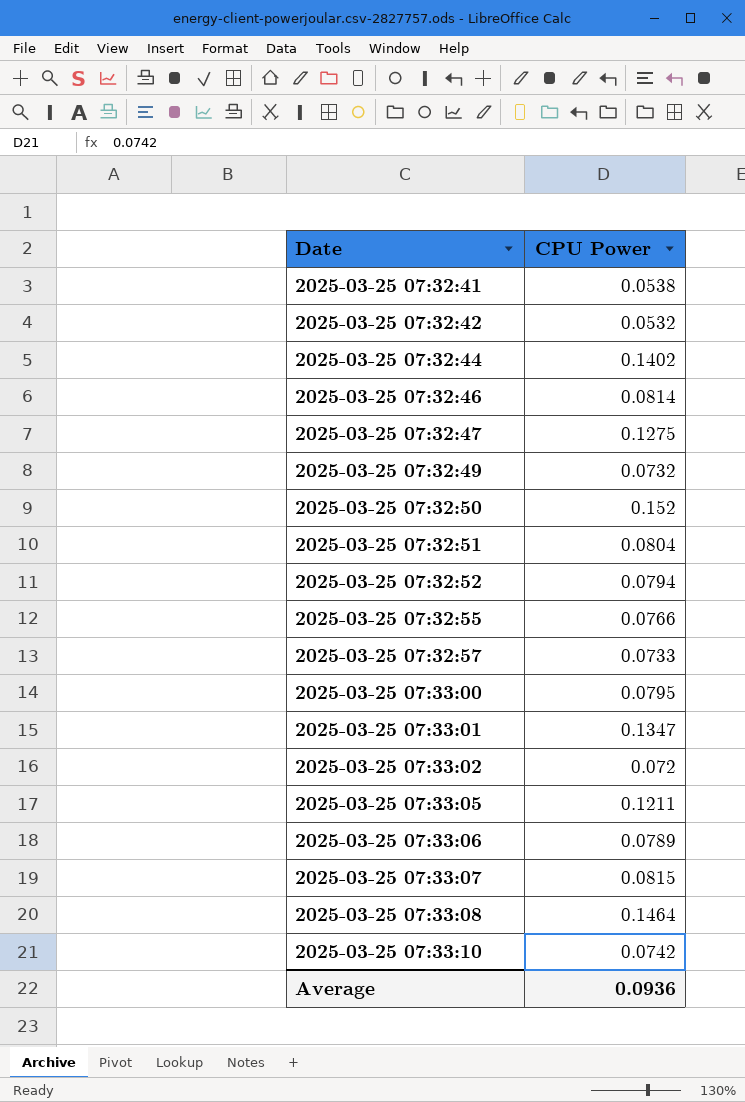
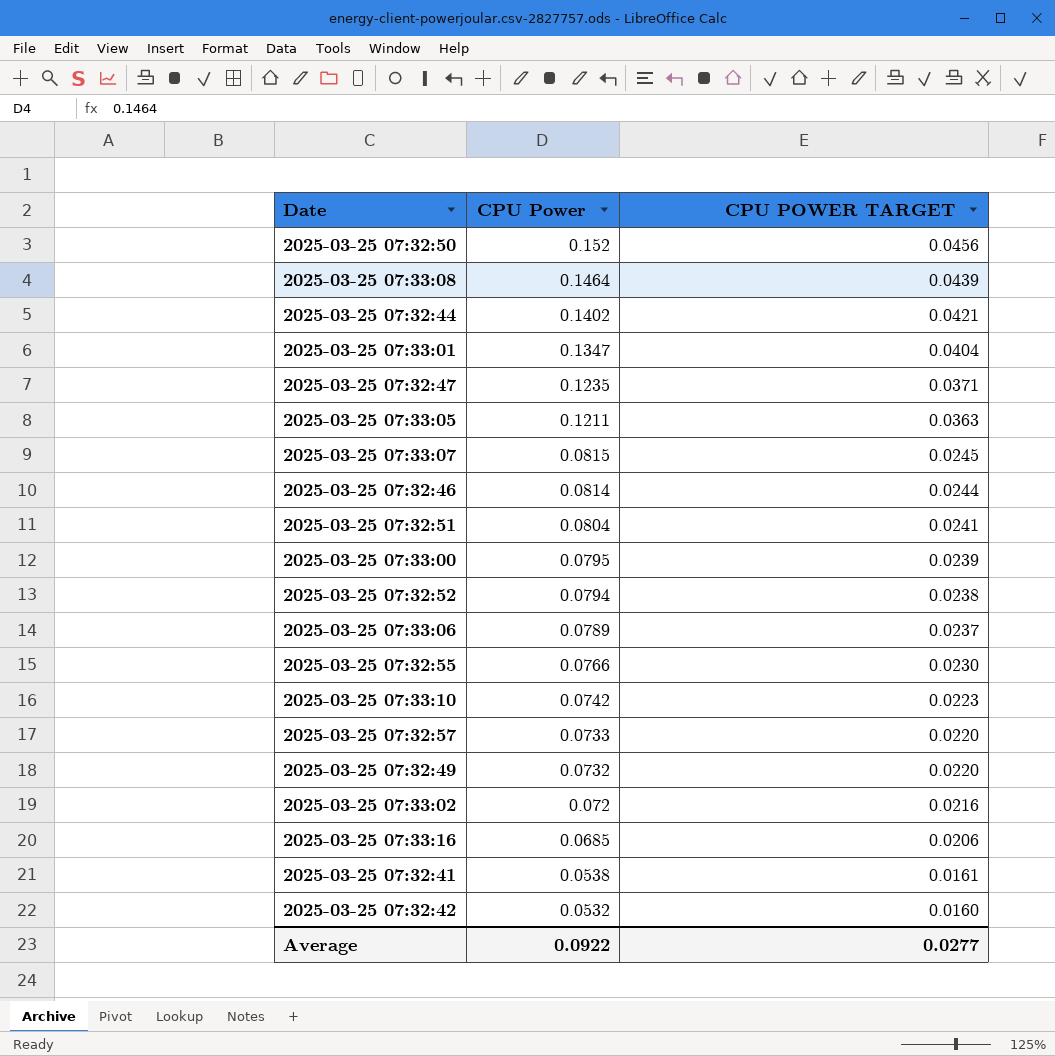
row order: Date ascending -> CPU Power descending
column CPU POWER TARGET | formula: none -> [CPU Power] * 0.3
2025-03-25 07:32:47 | CPU Power: 0.1275 -> 0.1235
row 2025-03-25 07:33:16: none -> 0.0685 | 0.0206
Average | CPU Power: 0.0936 -> 0.0922

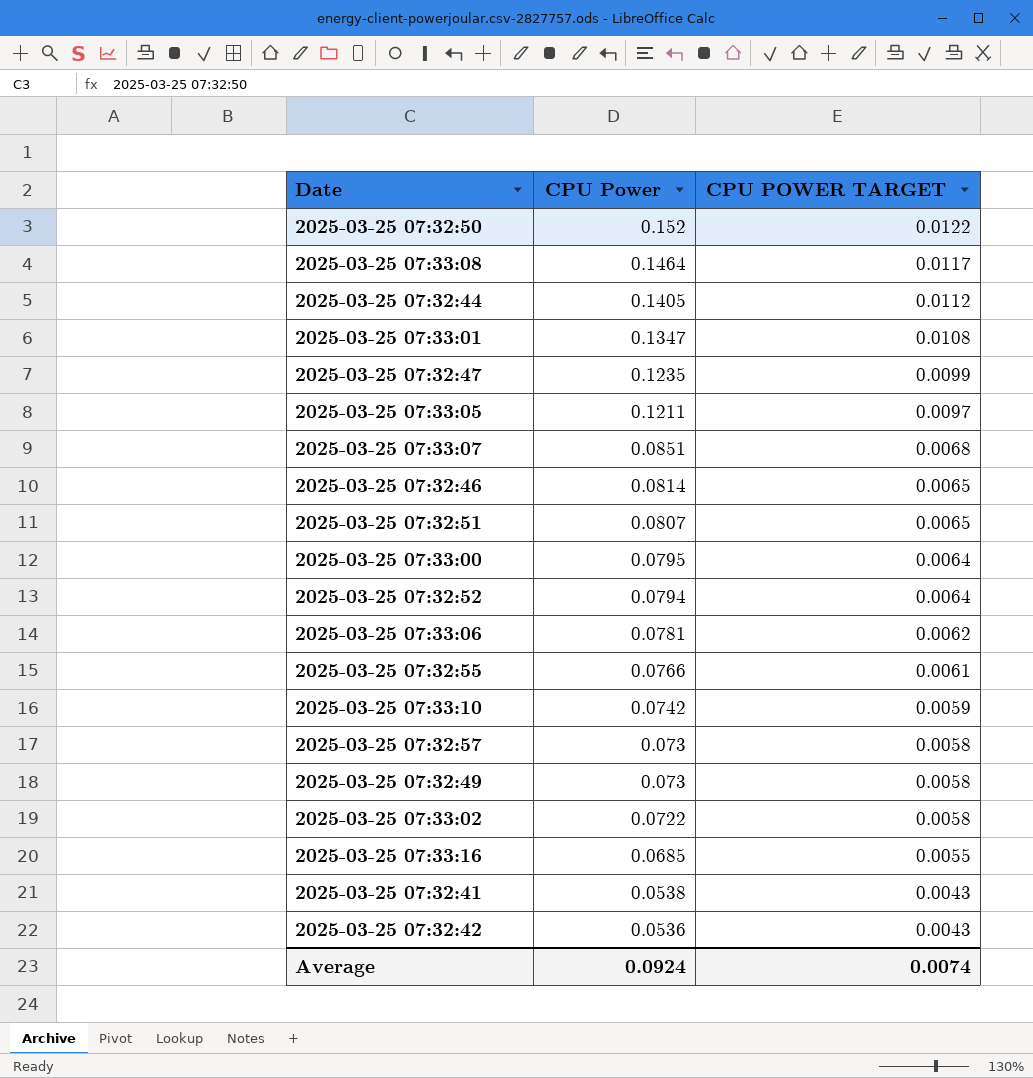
column CPU POWER TARGET | formula: [CPU Power] * 0.3 -> [CPU Power] * 0.08
2025-03-25 07:32:44 | CPU Power: 0.1402 -> 0.1405
2025-03-25 07:33:07 | CPU Power: 0.0815 -> 0.0851
2025-03-25 07:32:51 | CPU Power: 0.0804 -> 0.0807
2025-03-25 07:33:06 | CPU Power: 0.0789 -> 0.0781
2025-03-25 07:32:57 | CPU Power: 0.0733 -> 0.073
2025-03-25 07:32:49 | CPU Power: 0.0732 -> 0.073
2025-03-25 07:33:02 | CPU Power: 0.072 -> 0.0722
2025-03-25 07:32:42 | CPU Power: 0.0532 -> 0.0536
Average | CPU Power: 0.0922 -> 0.0924
Average | CPU POWER TARGET: 0.0277 -> 0.0074

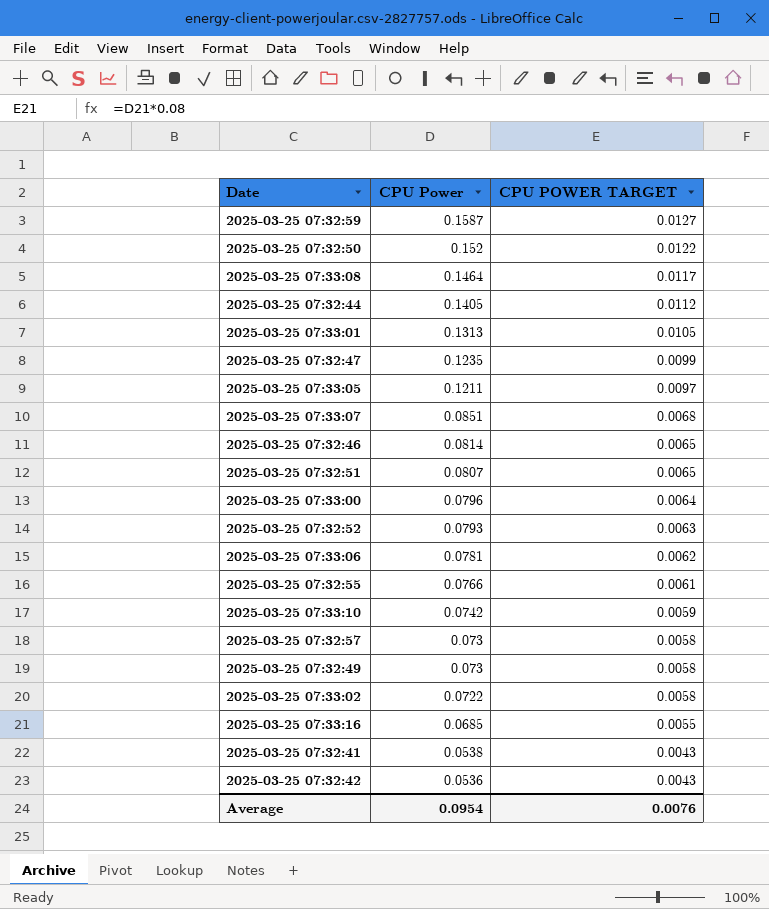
row 2025-03-25 07:32:59: none -> 0.1587 | 0.0127
2025-03-25 07:33:01 | CPU Power: 0.1347 -> 0.1313
2025-03-25 07:33:01 | CPU POWER TARGET: 0.0108 -> 0.0105
2025-03-25 07:33:00 | CPU Power: 0.0795 -> 0.0796
2025-03-25 07:32:52 | CPU Power: 0.0794 -> 0.0793
2025-03-25 07:32:52 | CPU POWER TARGET: 0.0064 -> 0.0063
Average | CPU Power: 0.0924 -> 0.0954
Average | CPU POWER TARGET: 0.0074 -> 0.0076

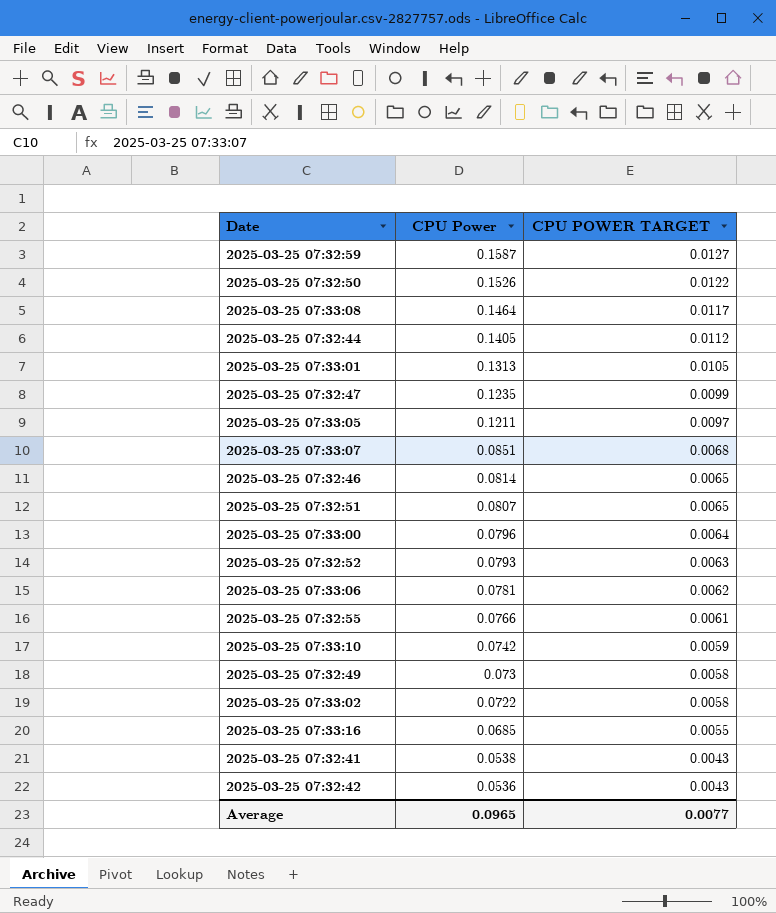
row 2025-03-25 07:32:57: 0.073 | 0.0058 -> none
2025-03-25 07:32:50 | CPU Power: 0.152 -> 0.1526
Average | CPU Power: 0.0954 -> 0.0965
Average | CPU POWER TARGET: 0.0076 -> 0.0077

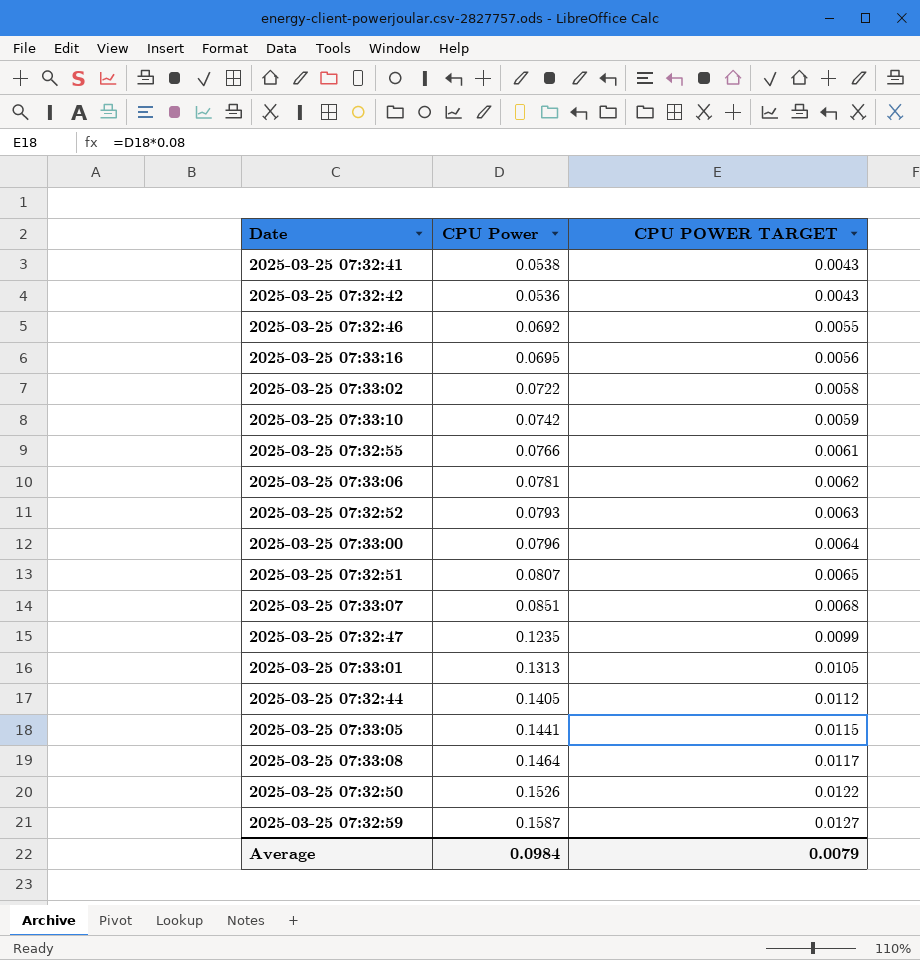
row order: CPU Power descending -> CPU POWER TARGET ascending
row 2025-03-25 07:32:49: 0.073 | 0.0058 -> none
2025-03-25 07:32:46 | CPU Power: 0.0814 -> 0.0692
2025-03-25 07:32:46 | CPU POWER TARGET: 0.0065 -> 0.0055
2025-03-25 07:33:16 | CPU Power: 0.0685 -> 0.0695
2025-03-25 07:33:16 | CPU POWER TARGET: 0.0055 -> 0.0056
2025-03-25 07:33:05 | CPU Power: 0.1211 -> 0.1441
2025-03-25 07:33:05 | CPU POWER TARGET: 0.0097 -> 0.0115
Average | CPU Power: 0.0965 -> 0.0984
Average | CPU POWER TARGET: 0.0077 -> 0.0079

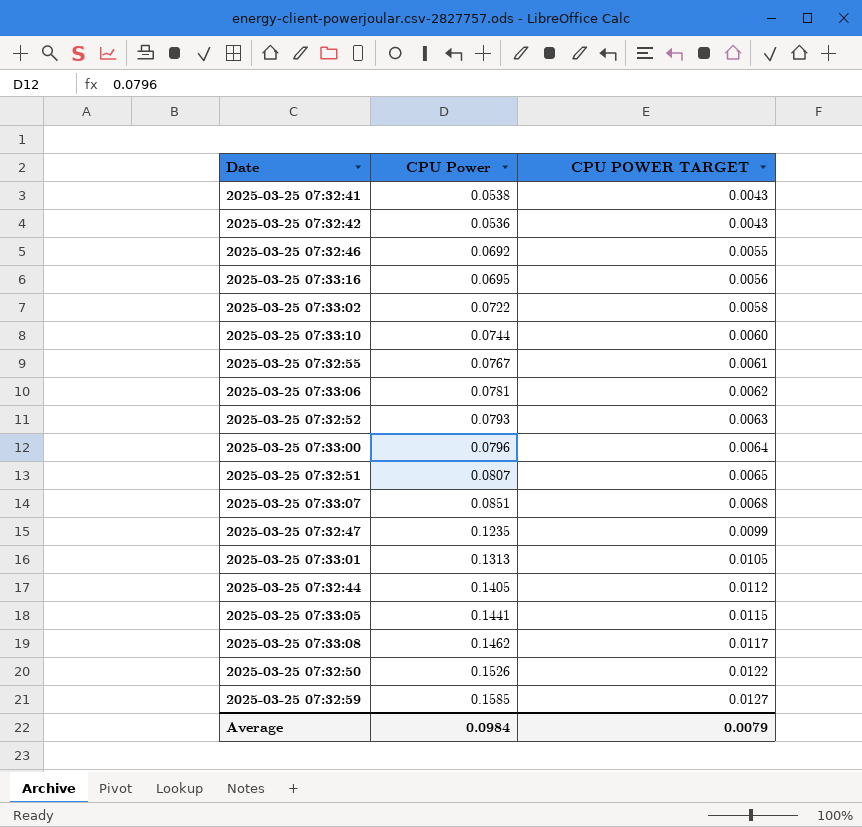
2025-03-25 07:33:10 | CPU Power: 0.0742 -> 0.0744
2025-03-25 07:33:10 | CPU POWER TARGET: 0.0059 -> 0.0060
2025-03-25 07:32:55 | CPU Power: 0.0766 -> 0.0767
2025-03-25 07:33:08 | CPU Power: 0.1464 -> 0.1462
2025-03-25 07:32:59 | CPU Power: 0.1587 -> 0.1585

